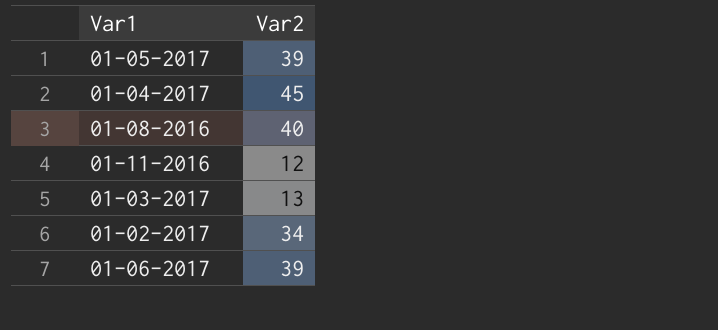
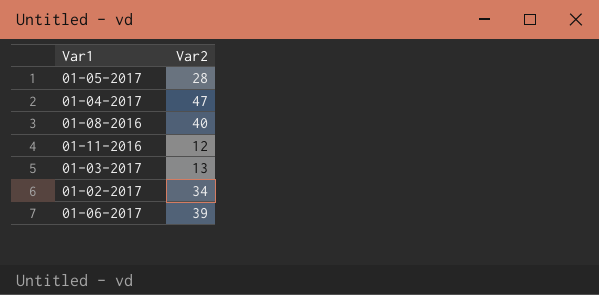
01-05-2017 | Var2: 39 -> 28
01-04-2017 | Var2: 45 -> 47

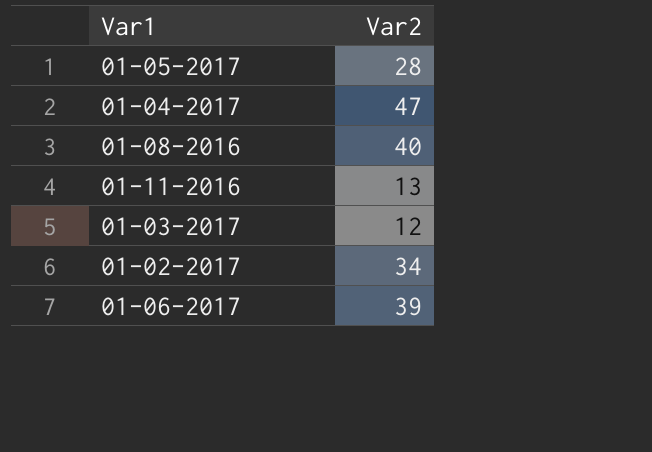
01-11-2016 | Var2: 12 -> 13
01-03-2017 | Var2: 13 -> 12

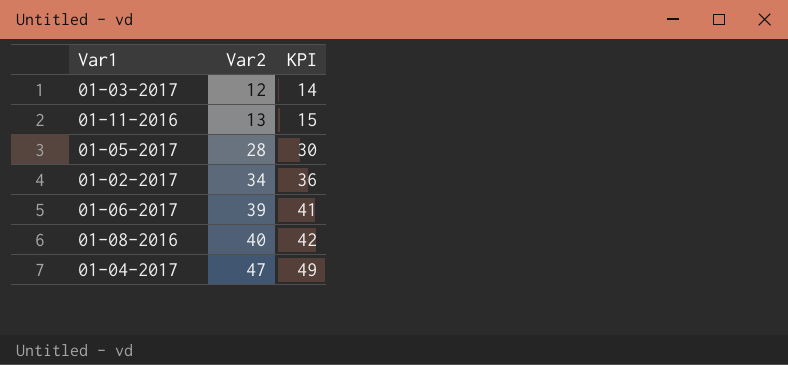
row order: none -> Var2 ascending
column KPI | formula: none -> [Var2] + 2

